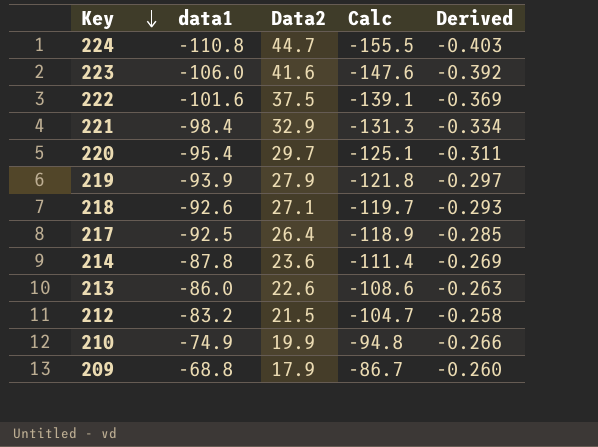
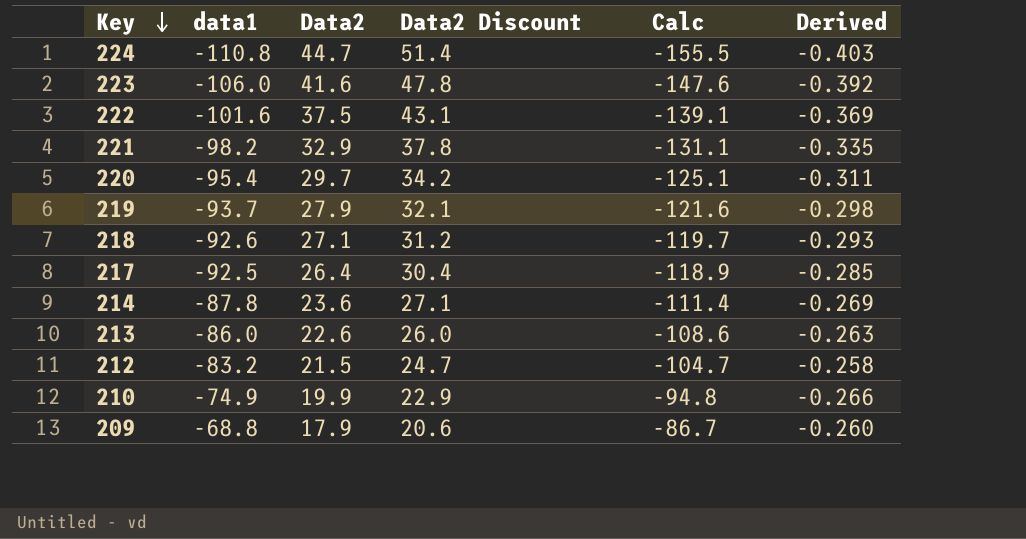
column Data2 Discount | formula: none -> [Data2] * 1.15
221 | data1: -98.4 -> -98.2
221 | Calc: -131.3 -> -131.1
221 | Derived: -0.334 -> -0.335
219 | data1: -93.9 -> -93.7
219 | Calc: -121.8 -> -121.6
219 | Derived: -0.297 -> -0.298

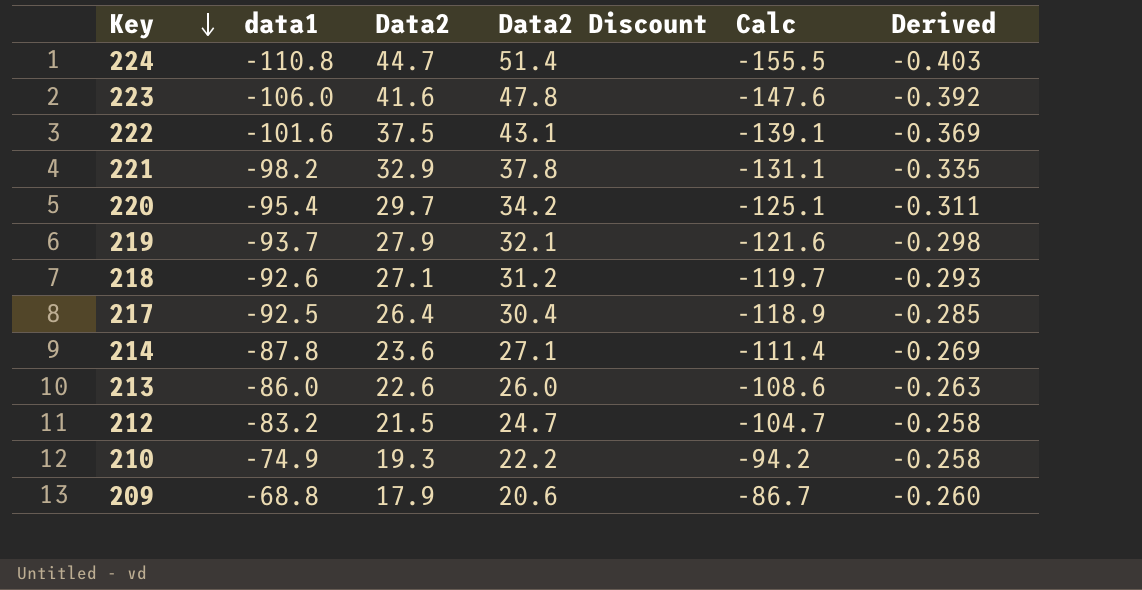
210 | Data2: 19.9 -> 19.3
210 | Data2 Discount: 22.9 -> 22.2
210 | Calc: -94.8 -> -94.2
210 | Derived: -0.266 -> -0.258

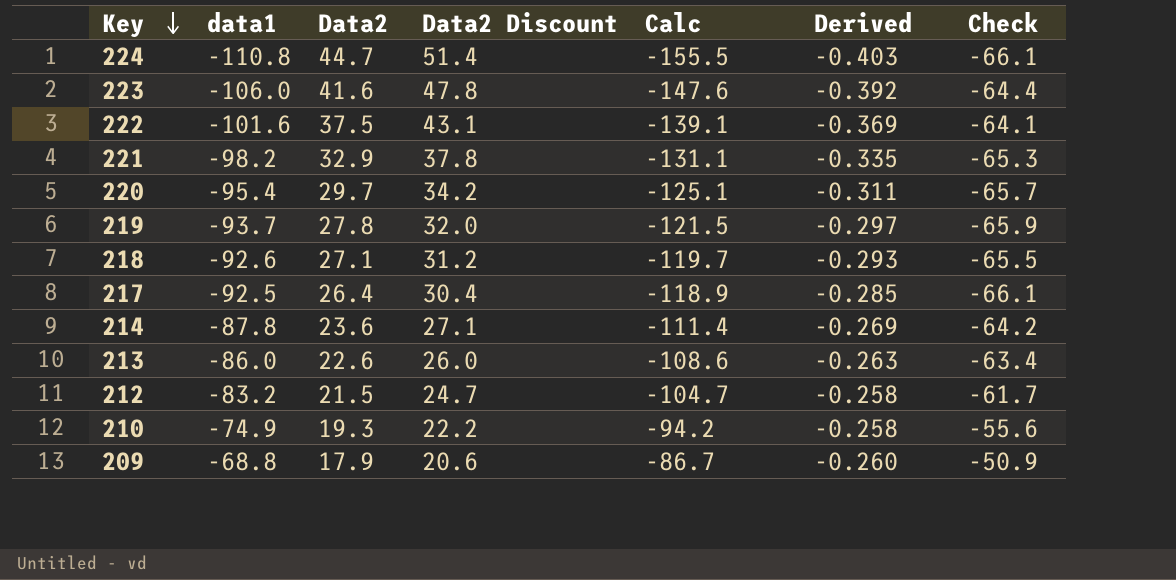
column Check | formula: none -> [data1] + [Data2]
219 | Data2: 27.9 -> 27.8
219 | Data2 Discount: 32.1 -> 32.0
219 | Calc: -121.6 -> -121.5
219 | Derived: -0.298 -> -0.297

